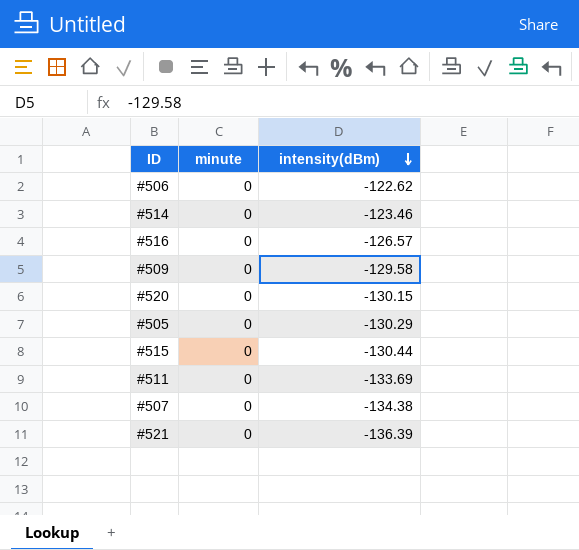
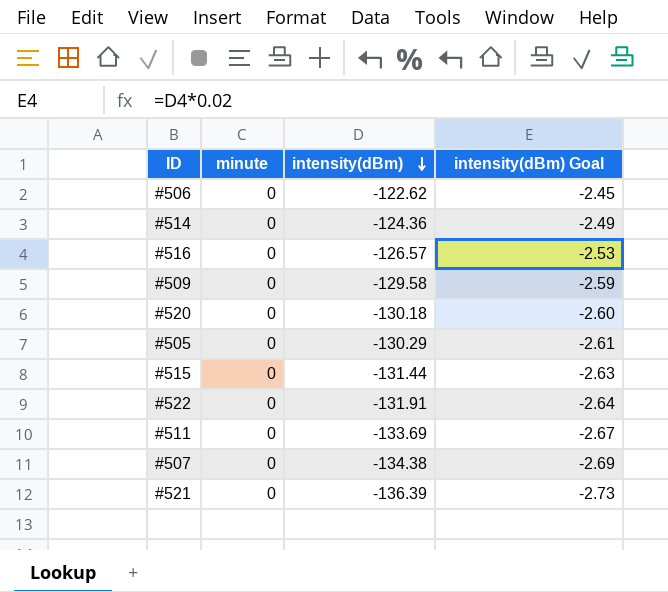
column intensity(dBm) Goal | formula: none -> [intensity(dBm)] * 0.02
#514 | intensity(dBm): -123.46 -> -124.36
#520 | intensity(dBm): -130.15 -> -130.18
#515 | intensity(dBm): -130.44 -> -131.44
row #522: none -> 0 | -131.91 | -2.64

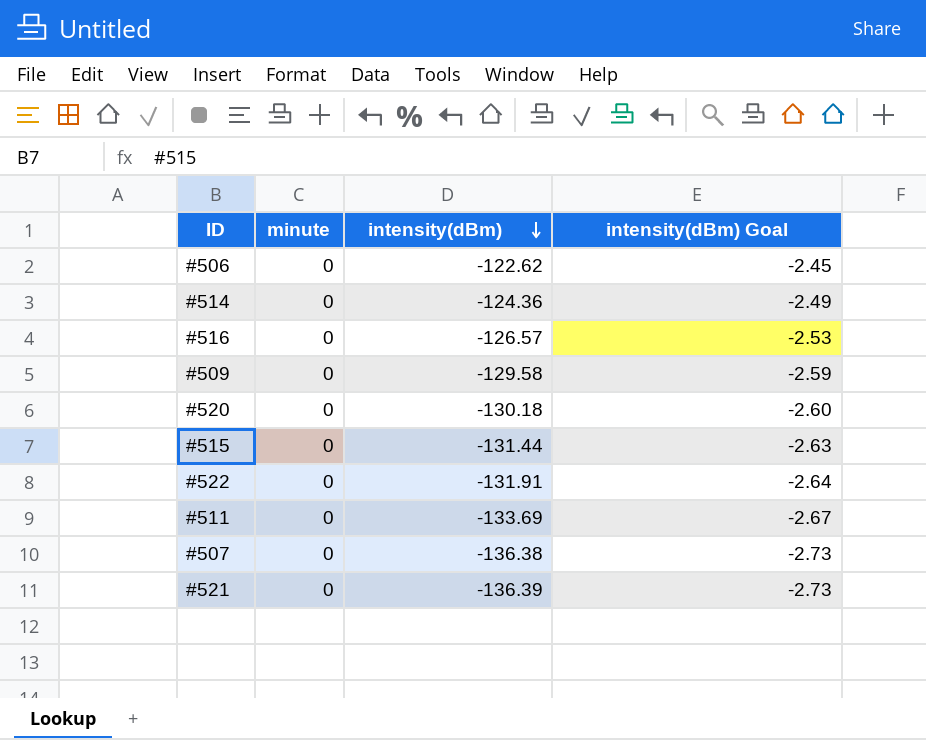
row #505: 0 | -130.29 | -2.61 -> none
#507 | intensity(dBm): -134.38 -> -136.38
#507 | intensity(dBm) Goal: -2.69 -> -2.73

